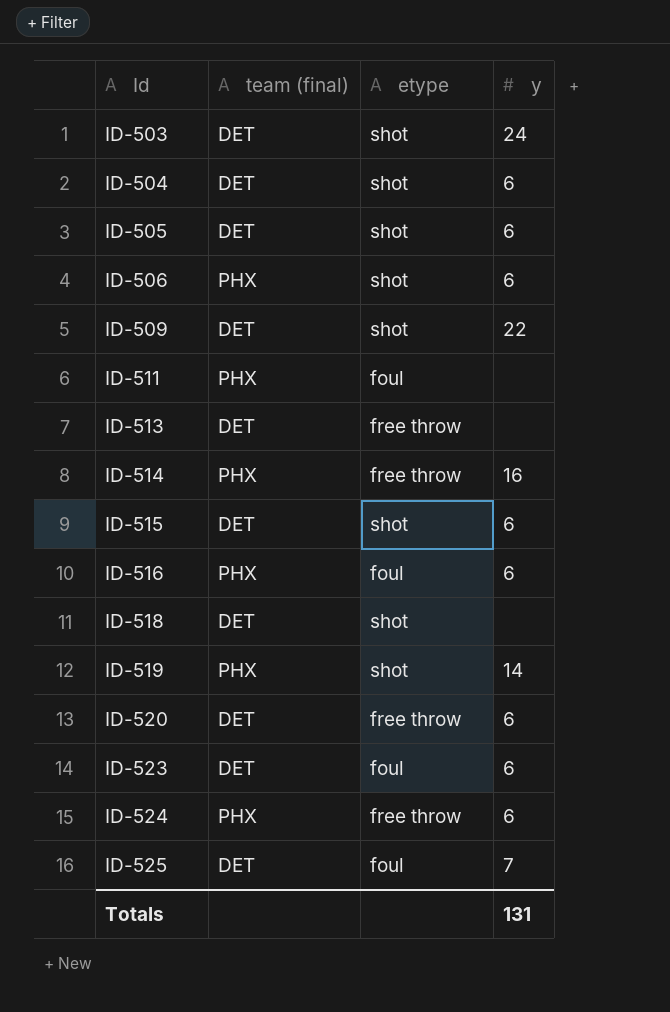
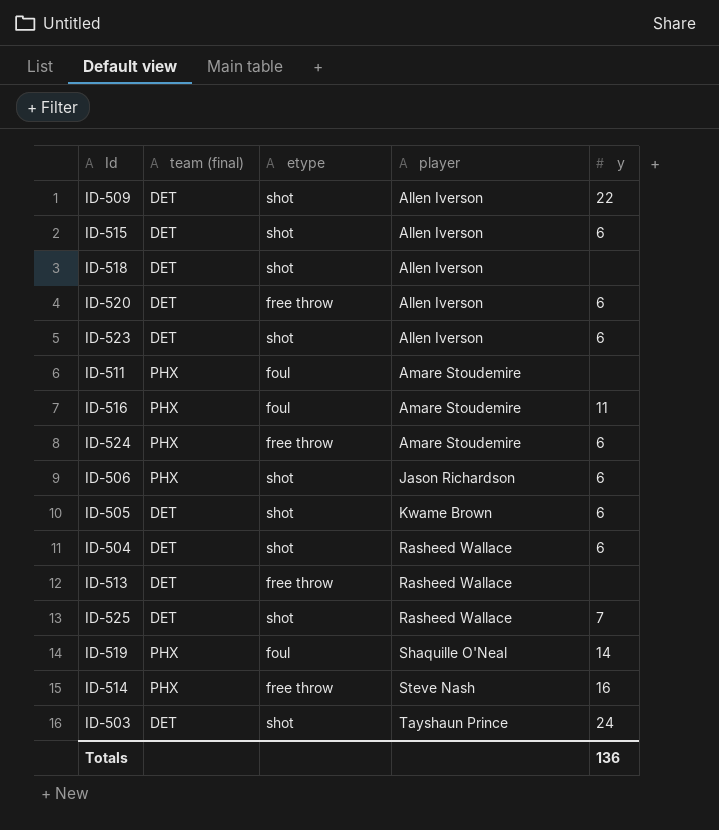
row order: Id ascending -> player ascending
column player | position: none -> 4
ID-523 | etype: foul -> shot
ID-516 | y: 6 -> 11
ID-525 | etype: foul -> shot
ID-519 | etype: shot -> foul
Totals | y: 131 -> 136

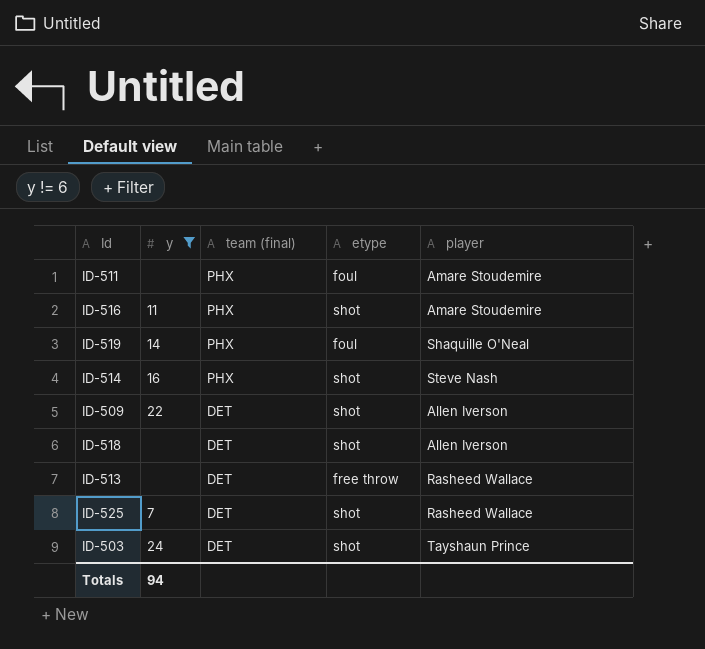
filter: none -> y != 6
row order: player ascending -> team (final) descending
column y | position: 5 -> 2
ID-516 | etype: foul -> shot
ID-514 | etype: free throw -> shot
Totals | y: 136 -> 94

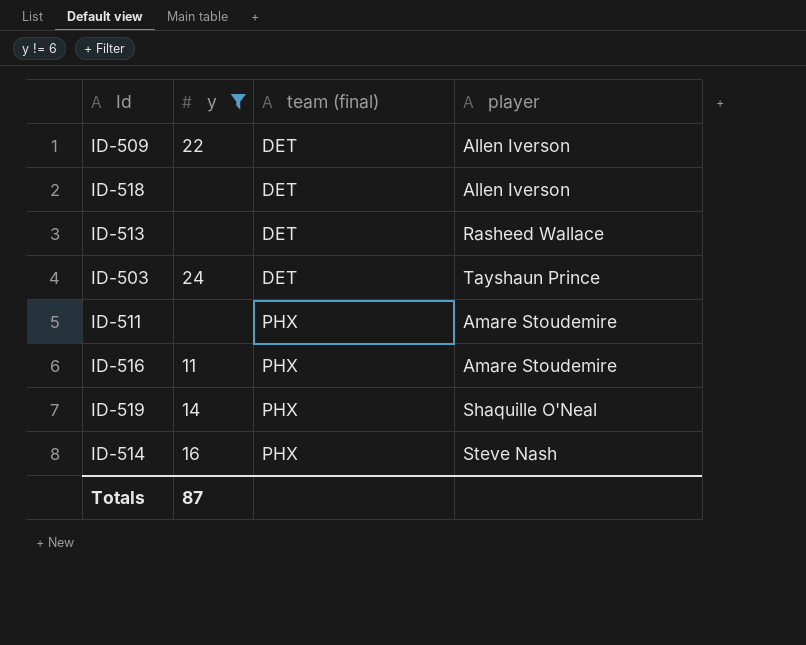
row order: team (final) descending -> team (final) ascending
column etype | position: 4 -> none
row ID-525: 7 | DET | shot | Rasheed Wallace -> none
Totals | y: 94 -> 87

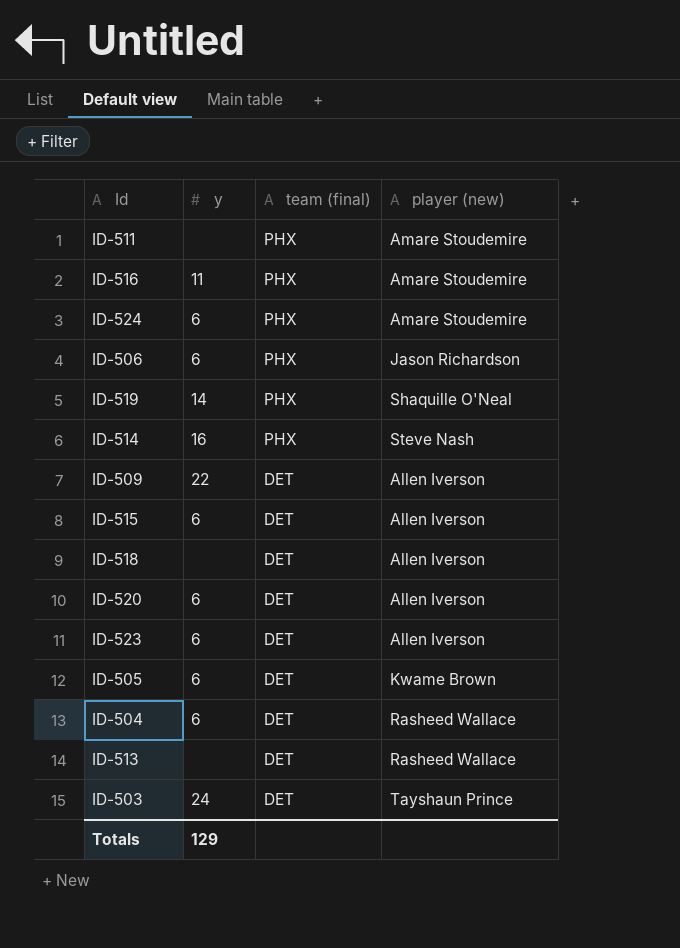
filter: y != 6 -> none
row order: team (final) ascending -> team (final) descending
column name: player -> player (new)
Totals | y: 87 -> 129

